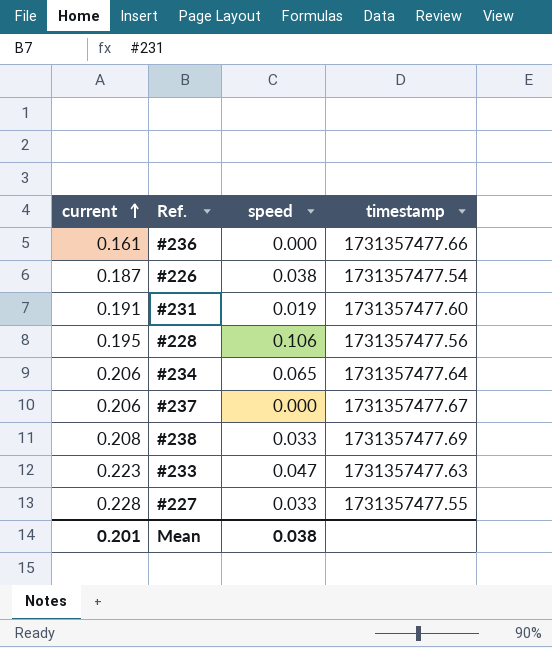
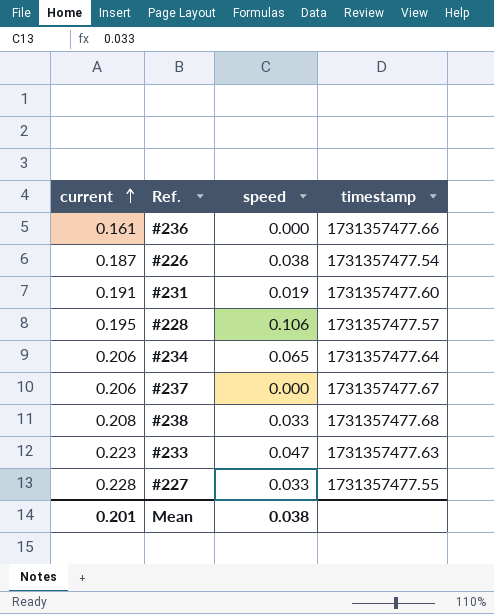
#228 | timestamp: 1731357477.56 -> 1731357477.57
#238 | timestamp: 1731357477.69 -> 1731357477.68

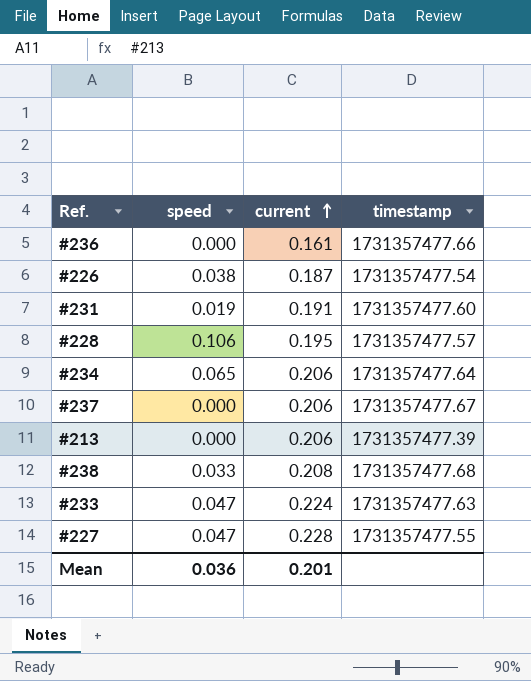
column current | position: 1 -> 3
row #213: none -> 0.000 | 0.206 | 1731357477.39
#233 | current: 0.223 -> 0.224
#227 | speed: 0.033 -> 0.047
Mean | speed: 0.038 -> 0.036

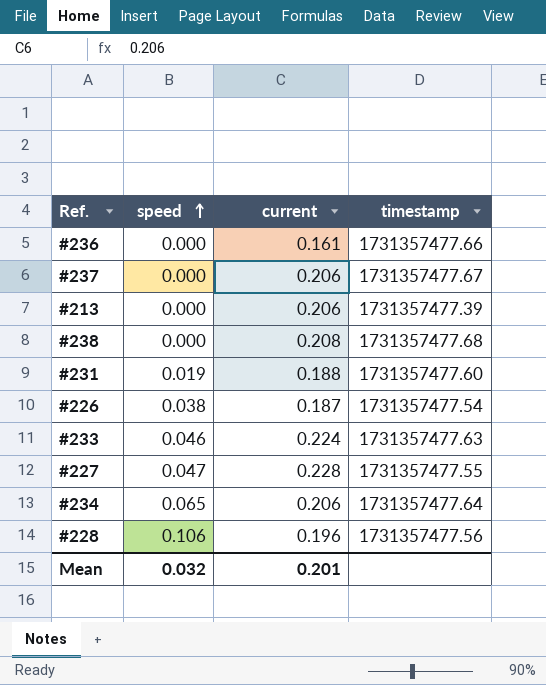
row order: current ascending -> speed ascending
#238 | speed: 0.033 -> 0.000
#231 | current: 0.191 -> 0.188
#233 | speed: 0.047 -> 0.046
#228 | current: 0.195 -> 0.196
#228 | timestamp: 1731357477.57 -> 1731357477.56
Mean | speed: 0.036 -> 0.032

